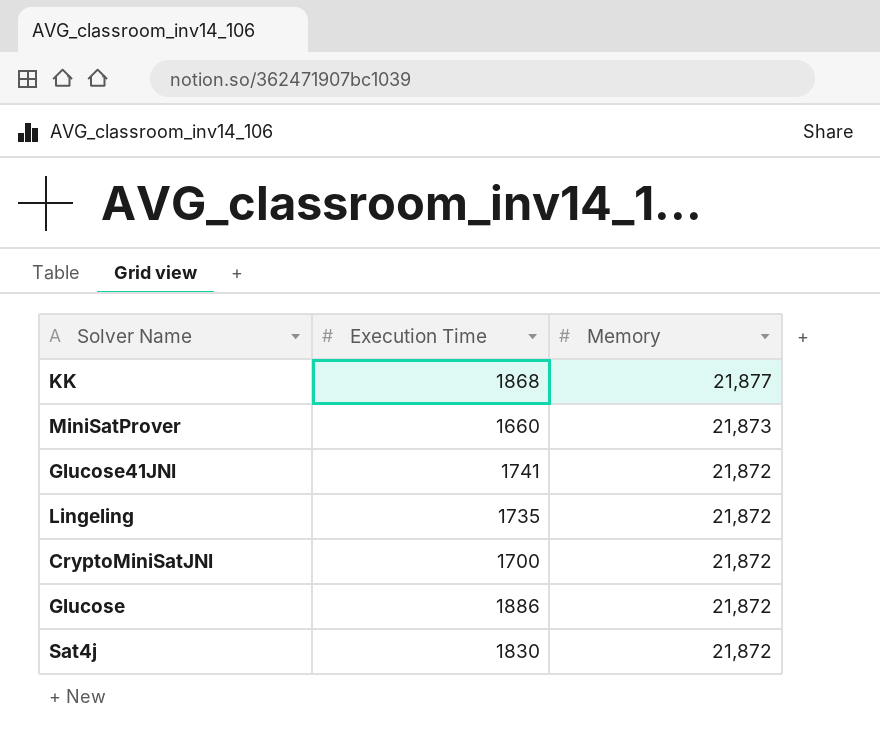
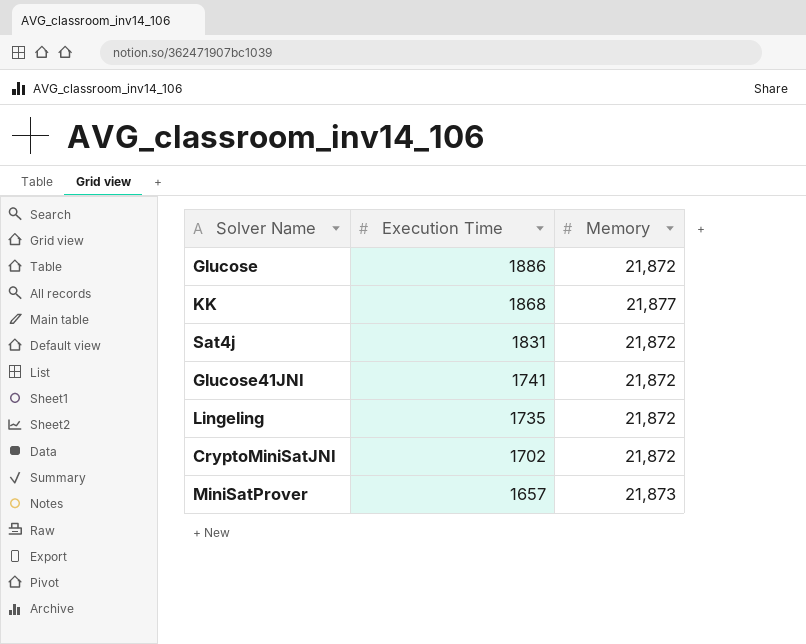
row order: Memory descending -> Execution Time descending
Sat4j | Execution Time: 1830 -> 1831
CryptoMiniSatJNI | Execution Time: 1700 -> 1702
MiniSatProver | Execution Time: 1660 -> 1657

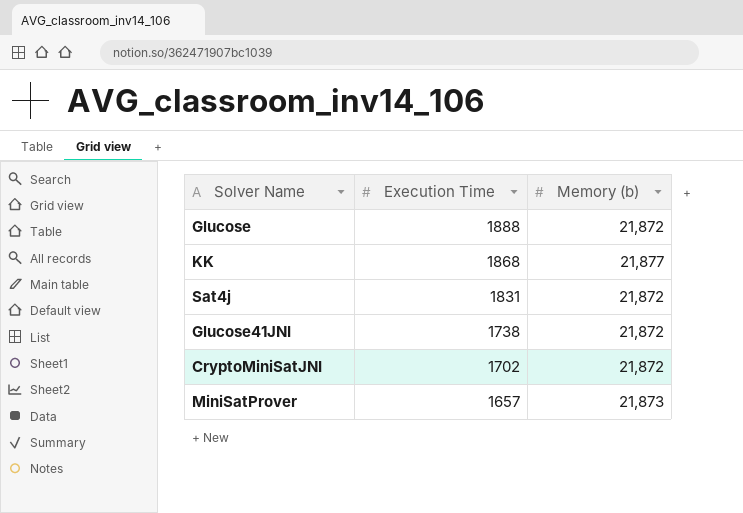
column name: Memory -> Memory (b)
row Lingeling: 1735 | 21,872 -> none
Glucose | Execution Time: 1886 -> 1888
Glucose41JNI | Execution Time: 1741 -> 1738

